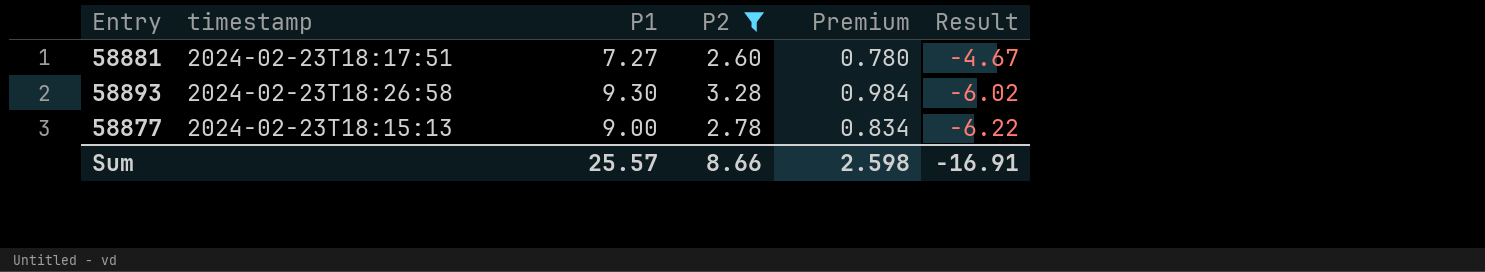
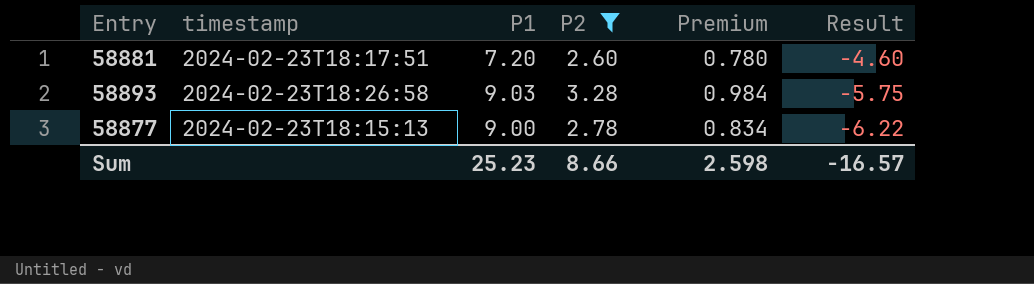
58881 | P1: 7.27 -> 7.20
58881 | Result: -4.67 -> -4.60
58893 | P1: 9.30 -> 9.03
58893 | Result: -6.02 -> -5.75
Sum | P1: 25.57 -> 25.23
Sum | Result: -16.91 -> -16.57

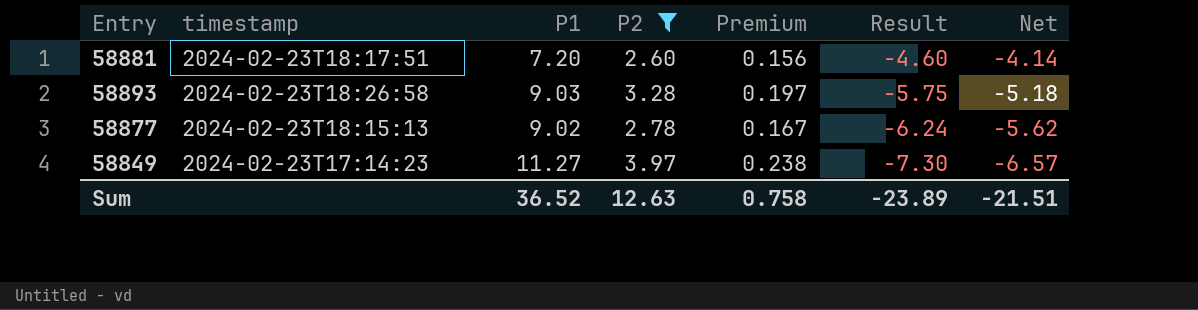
column Premium | formula: [P2] * 0.3 -> [P2] * 0.06
column Net | formula: none -> [Result] * 0.9
58877 | P1: 9.00 -> 9.02
58877 | Result: -6.22 -> -6.24
row 58849: none -> 2024-02-23T17:14:23 | 11.27 | 3.97 | 0.238 | -7.30 | -6.57
Sum | P1: 25.23 -> 36.52
Sum | P2: 8.66 -> 12.63
Sum | Premium: 2.598 -> 0.758
Sum | Result: -16.57 -> -23.89

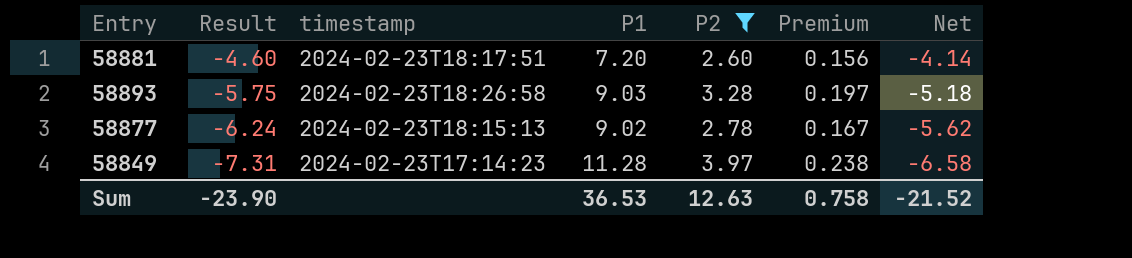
column Result | position: 6 -> 2
58849 | Result: -7.30 -> -7.31
58849 | P1: 11.27 -> 11.28
58849 | Net: -6.57 -> -6.58
Sum | Result: -23.89 -> -23.90
Sum | P1: 36.52 -> 36.53
Sum | Net: -21.51 -> -21.52

